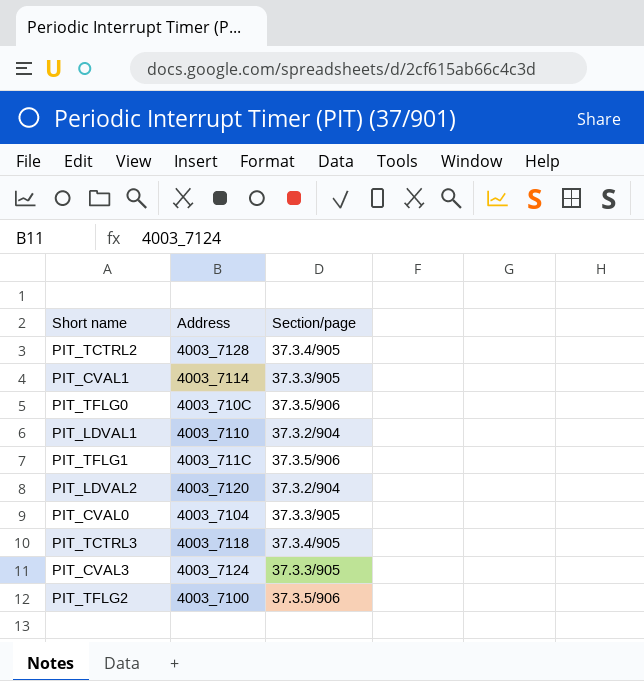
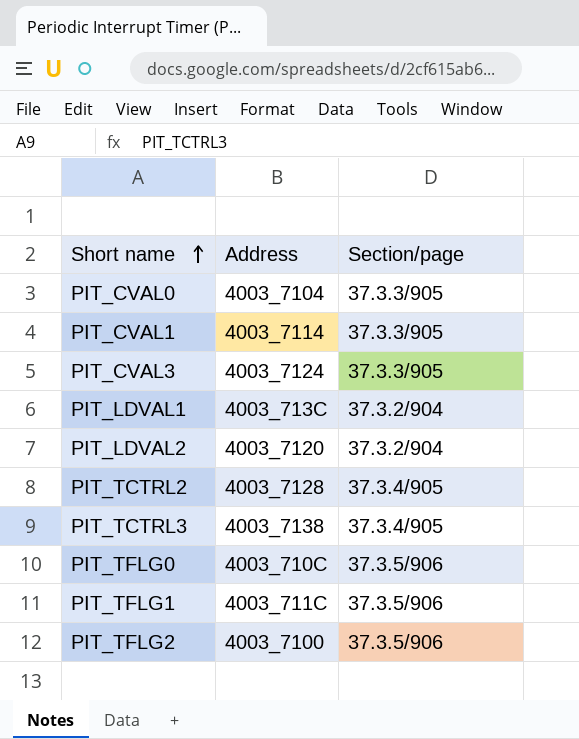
row order: none -> Short name ascending
PIT_LDVAL1 | Address: 4003_7110 -> 4003_713C
PIT_TCTRL3 | Address: 4003_7118 -> 4003_7138

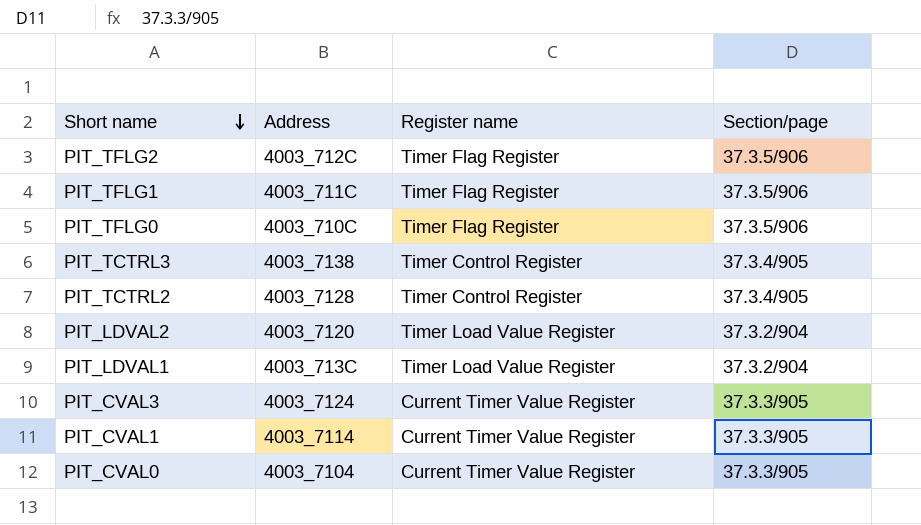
row order: Short name ascending -> Short name descending
column Register name | position: none -> 3
PIT_TFLG2 | Address: 4003_7100 -> 4003_712C

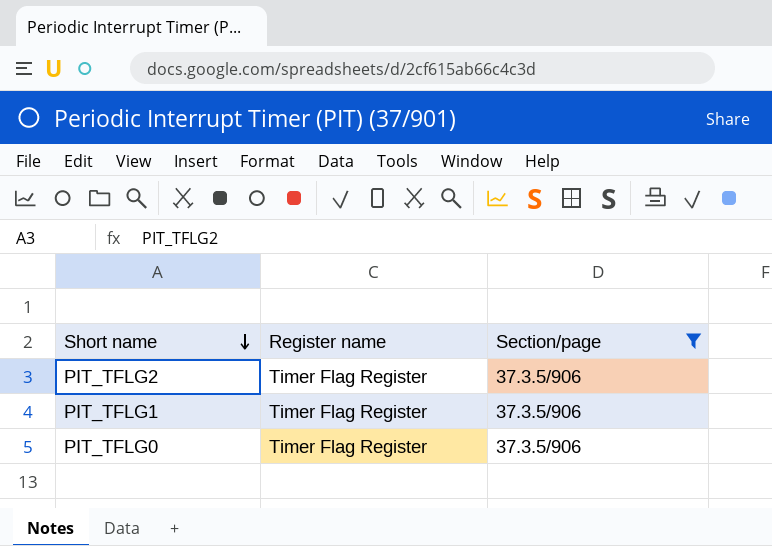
filter: none -> Section/page = 37.3.5/906
column Address | position: 2 -> none

